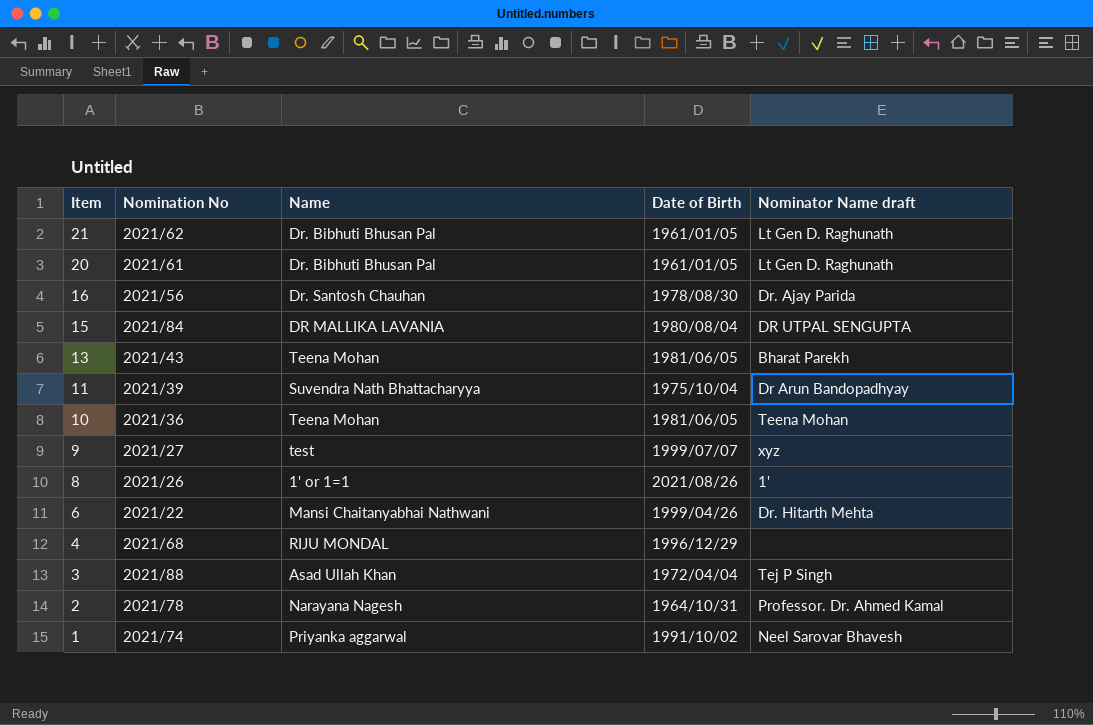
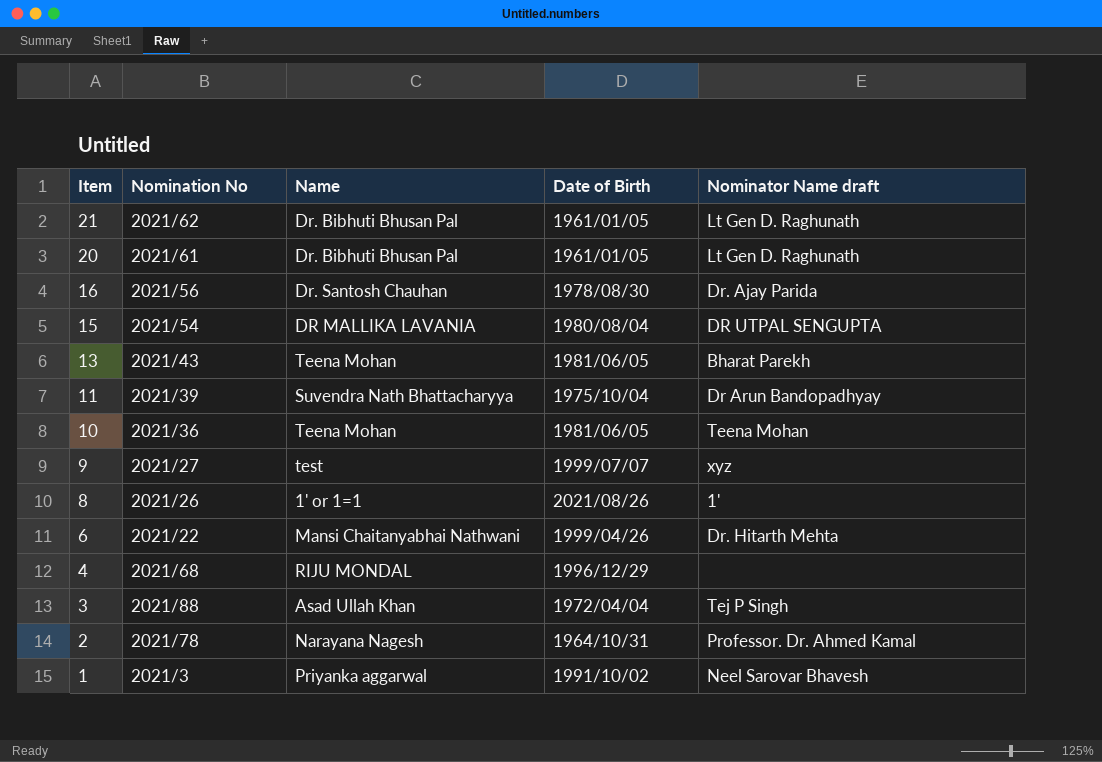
15 | Nomination No: 2021/84 -> 2021/54
1 | Nomination No: 2021/74 -> 2021/3

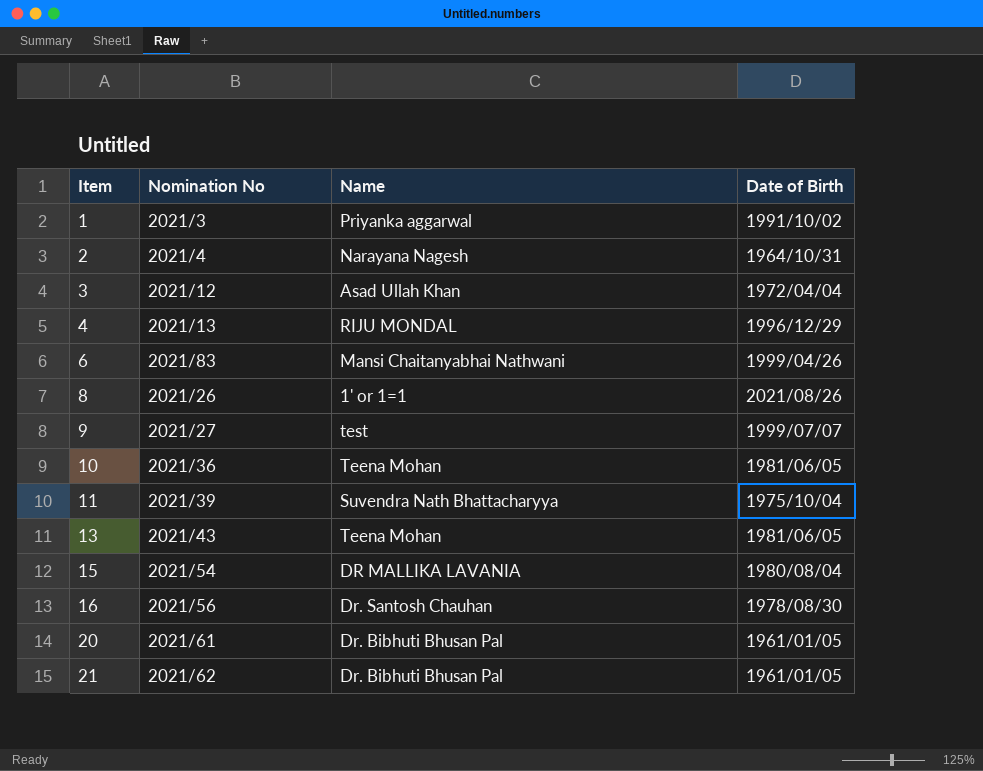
row order: Item descending -> Item ascending
column Nominator Name draft | position: 5 -> none
2 | Nomination No: 2021/78 -> 2021/4
3 | Nomination No: 2021/88 -> 2021/12
4 | Nomination No: 2021/68 -> 2021/13
6 | Nomination No: 2021/22 -> 2021/83

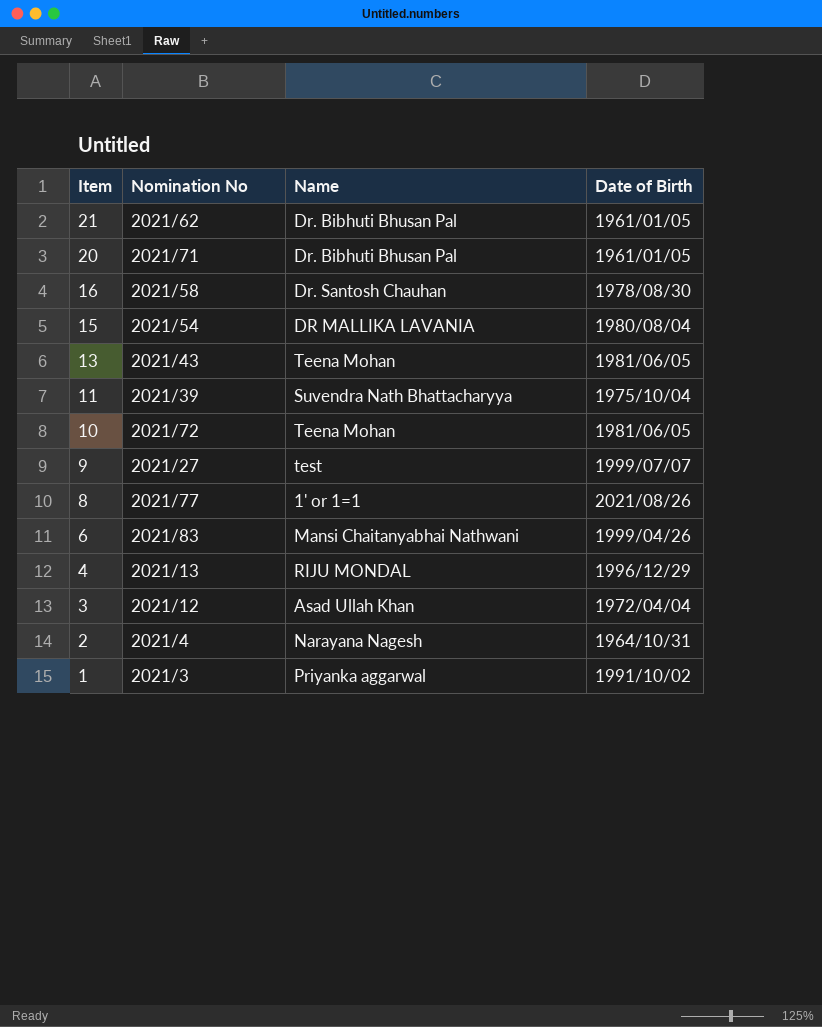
row order: Item ascending -> Item descending
20 | Nomination No: 2021/61 -> 2021/71
16 | Nomination No: 2021/56 -> 2021/58
10 | Nomination No: 2021/36 -> 2021/72
8 | Nomination No: 2021/26 -> 2021/77

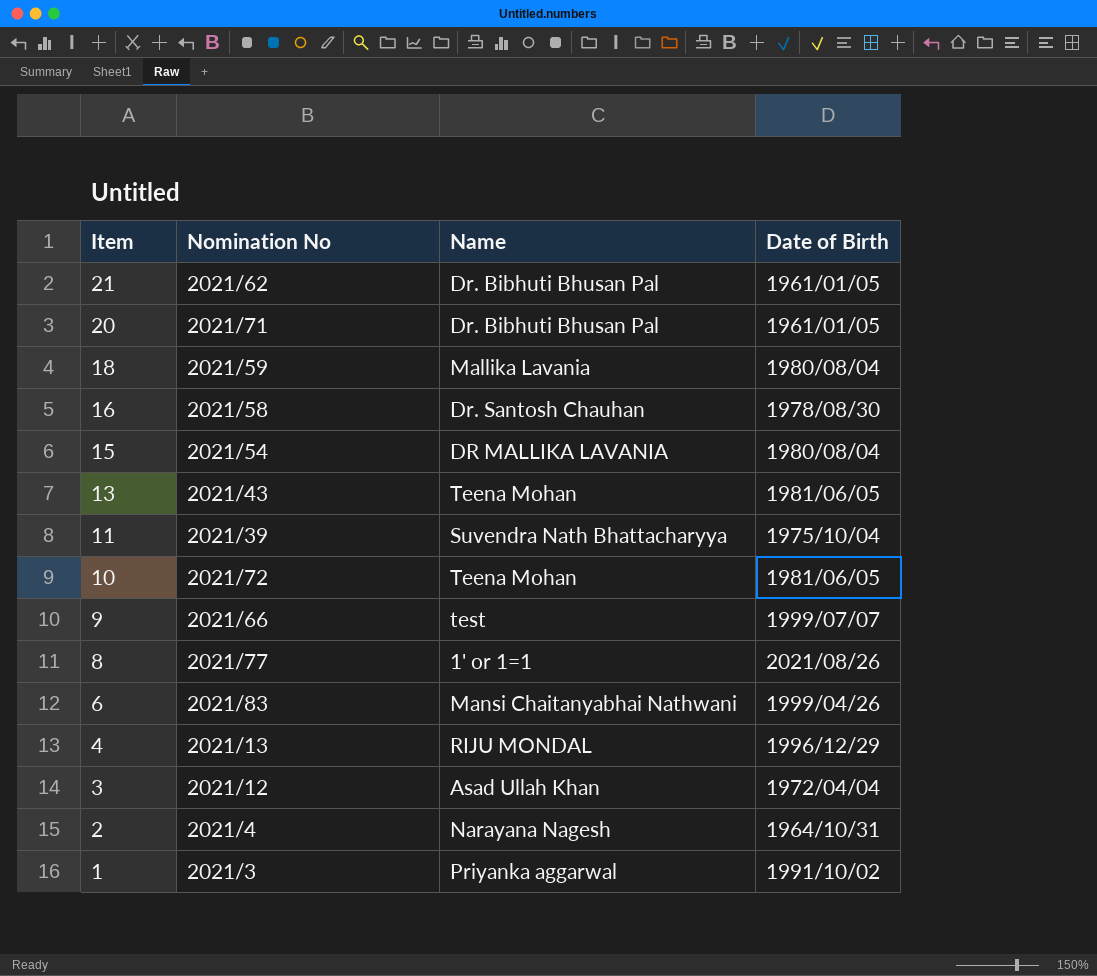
row 18: none -> 2021/59 | Mallika Lavania | 1980/08/04
9 | Nomination No: 2021/27 -> 2021/66

